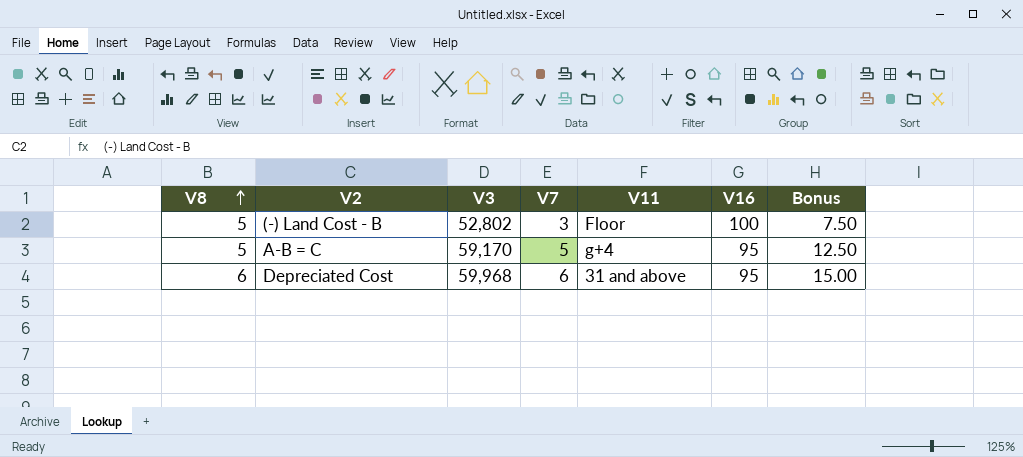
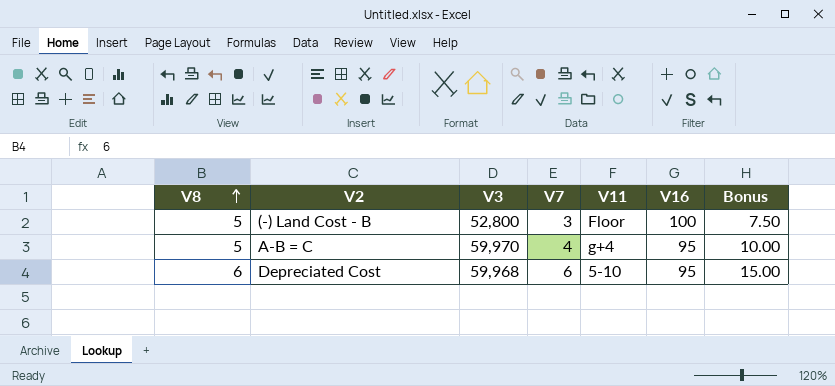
(-) Land Cost - B | V3: 52,802 -> 52,800
A-B = C | V3: 59,170 -> 59,970
A-B = C | V7: 5 -> 4
A-B = C | Bonus: 12.50 -> 10.00
Depreciated Cost | V11: 31 and above -> 5-10

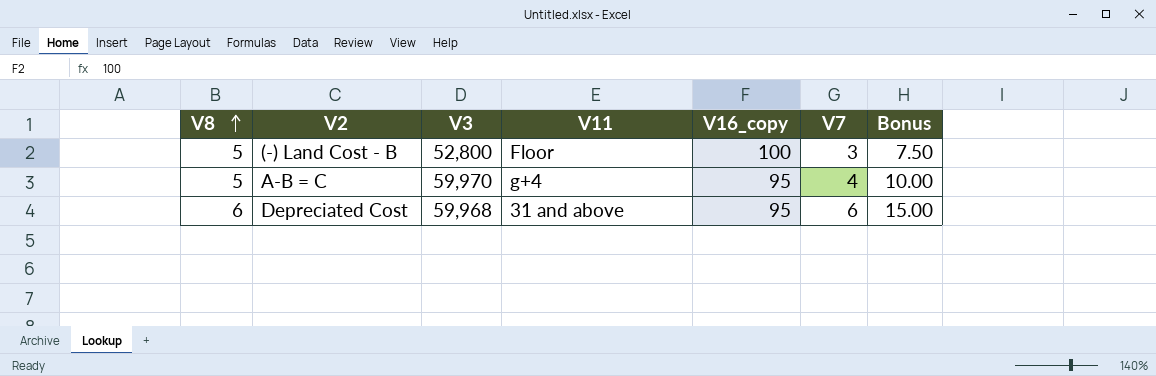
column name: V16 -> V16_copy
column V7 | position: 4 -> 6
Depreciated Cost | V11: 5-10 -> 31 and above

